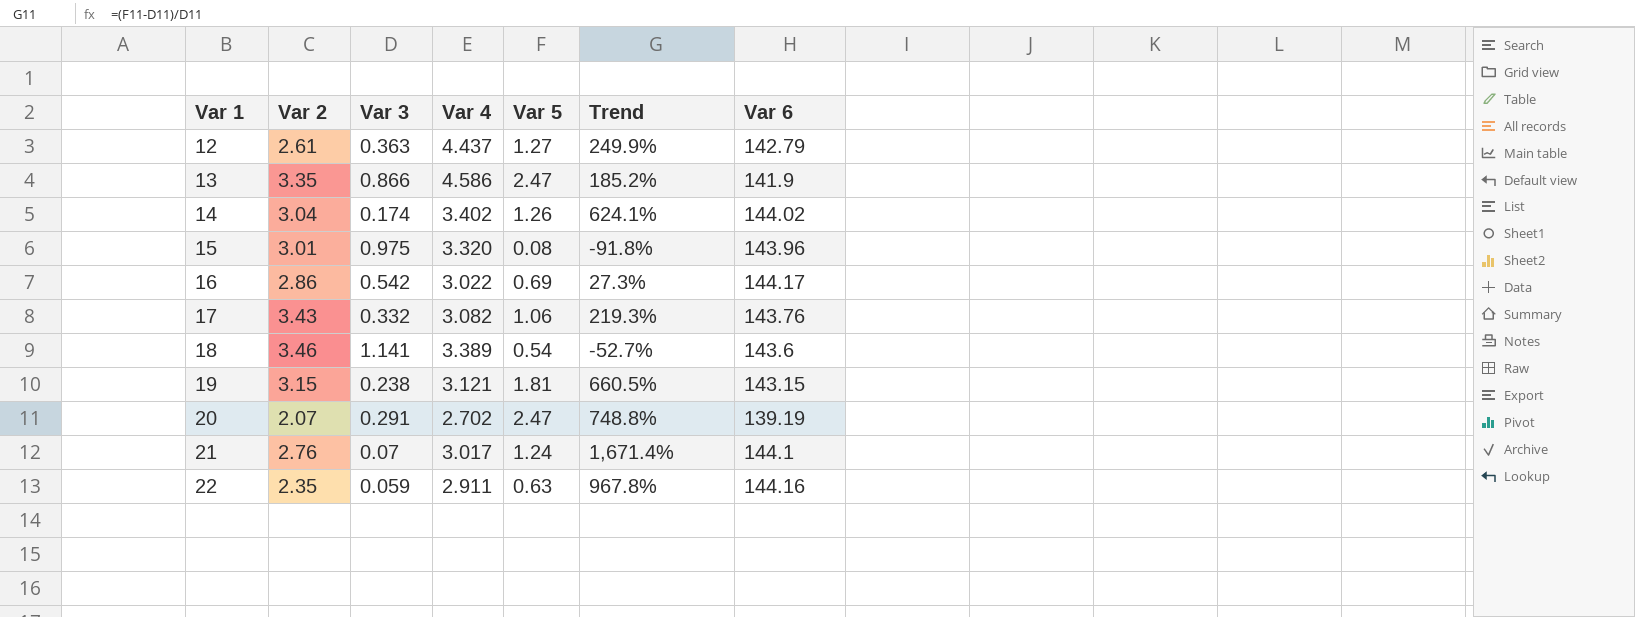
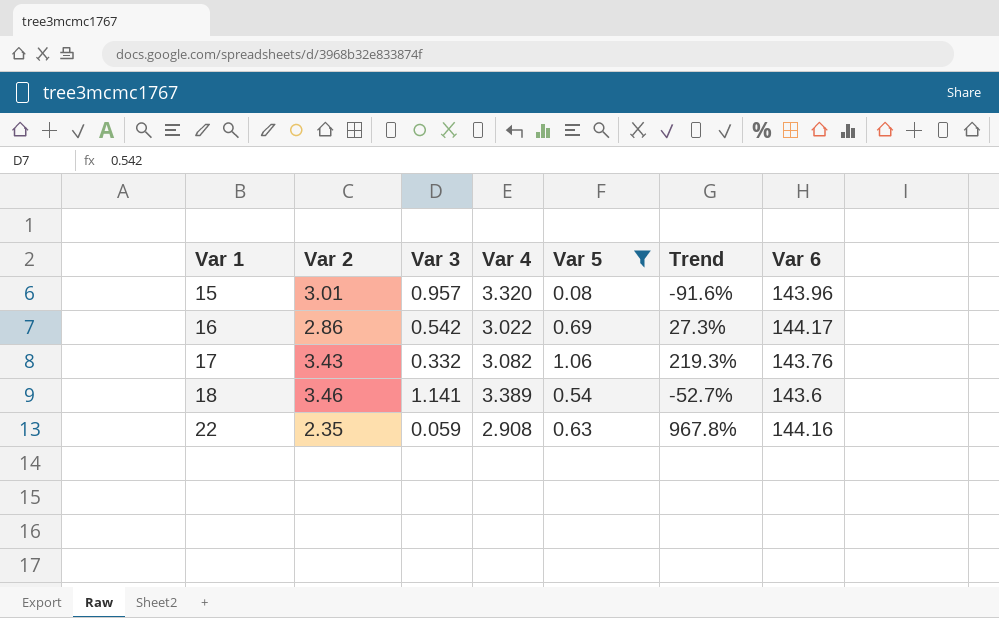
filter: none -> Var 5 <= 1.06
15 | Var 3: 0.975 -> 0.957
15 | Trend: -91.8% -> -91.6%
22 | Var 4: 2.911 -> 2.908

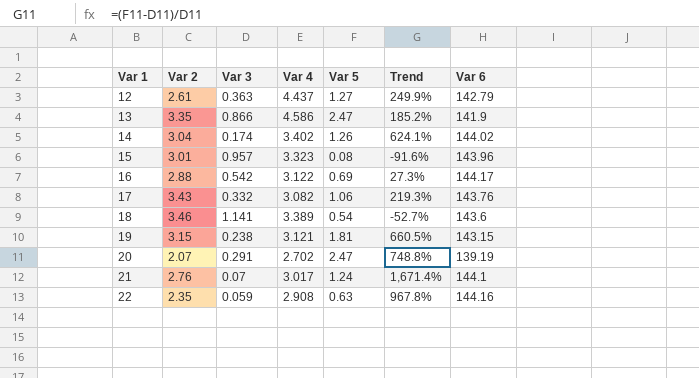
filter: Var 5 <= 1.06 -> none
15 | Var 4: 3.320 -> 3.323
16 | Var 2: 2.86 -> 2.88
16 | Var 4: 3.022 -> 3.122

